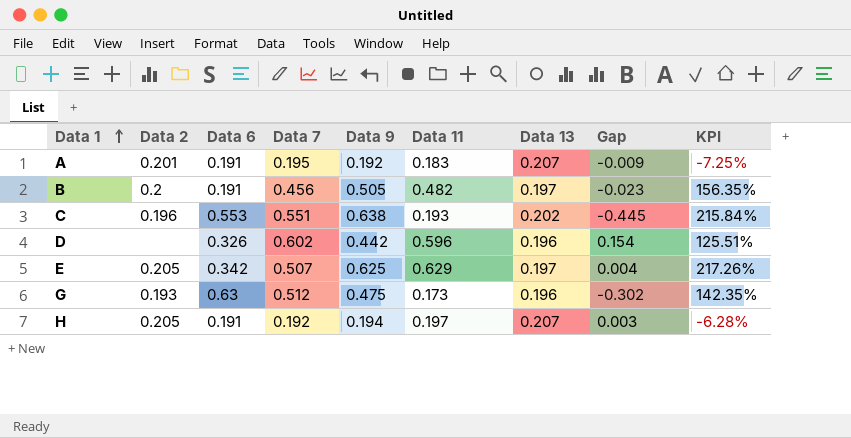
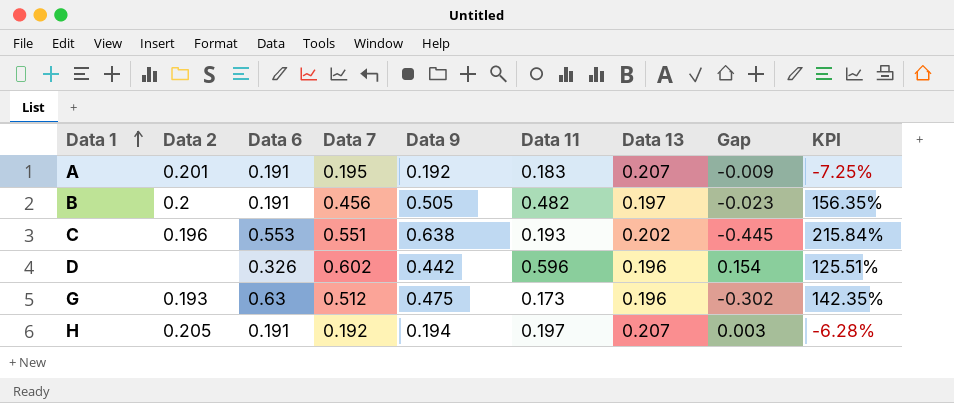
row E: 0.205 | 0.342 | 0.507 | 0.625 | 0.629 | 0.197 | 0.004 | 217.26% -> none

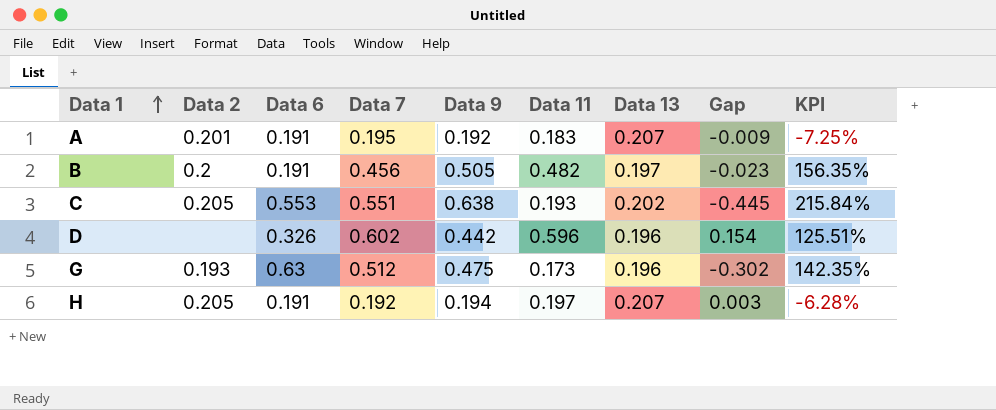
C | Data 2: 0.196 -> 0.205

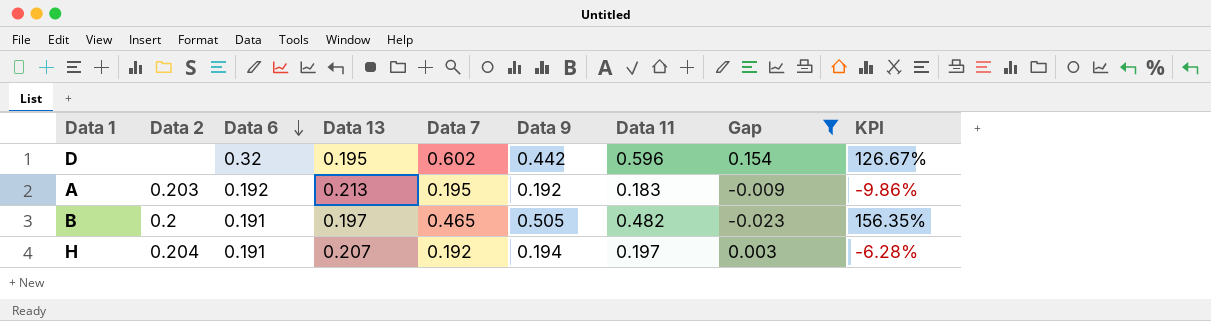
filter: none -> Gap >= -0.023
row order: Data 1 ascending -> Data 6 descending
column Data 13 | position: 7 -> 4
D | Data 6: 0.326 -> 0.32
D | Data 13: 0.196 -> 0.195
D | KPI: 125.51% -> 126.67%
A | Data 2: 0.201 -> 0.203
A | Data 6: 0.191 -> 0.192
A | Data 13: 0.207 -> 0.213
A | KPI: -7.25% -> -9.86%
B | Data 7: 0.456 -> 0.465
H | Data 2: 0.205 -> 0.204

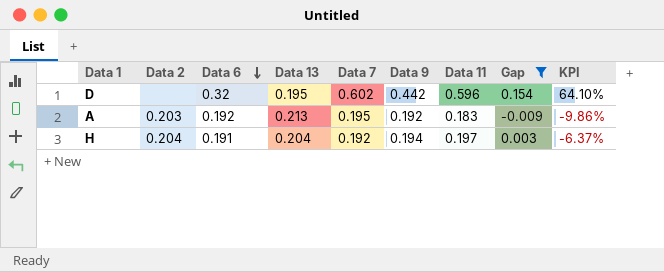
column KPI | formula: ([Data 9] - [Data 13]) / [Data 13] -> ([Data 6] - [Data 13]) / [Data 13]
row B: 0.2 | 0.191 | 0.197 | 0.465 | 0.505 | 0.482 | -0.023 | 156.35% -> none
H | Data 13: 0.207 -> 0.204

